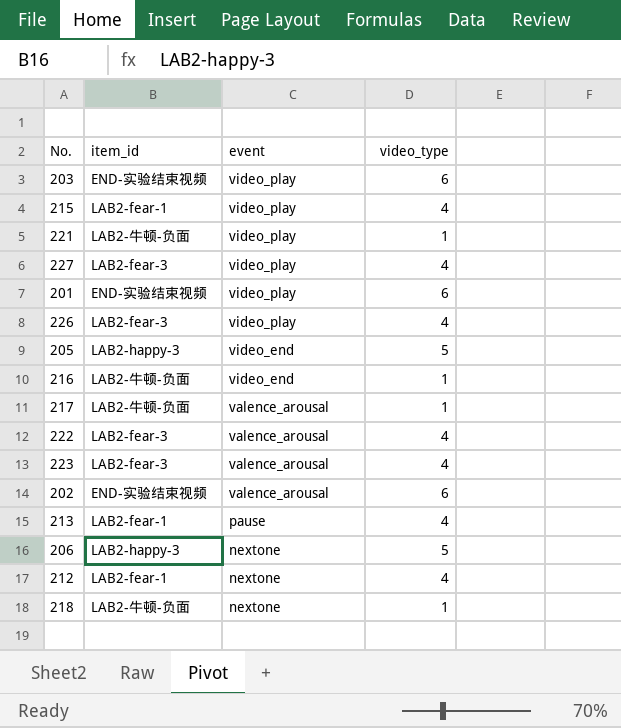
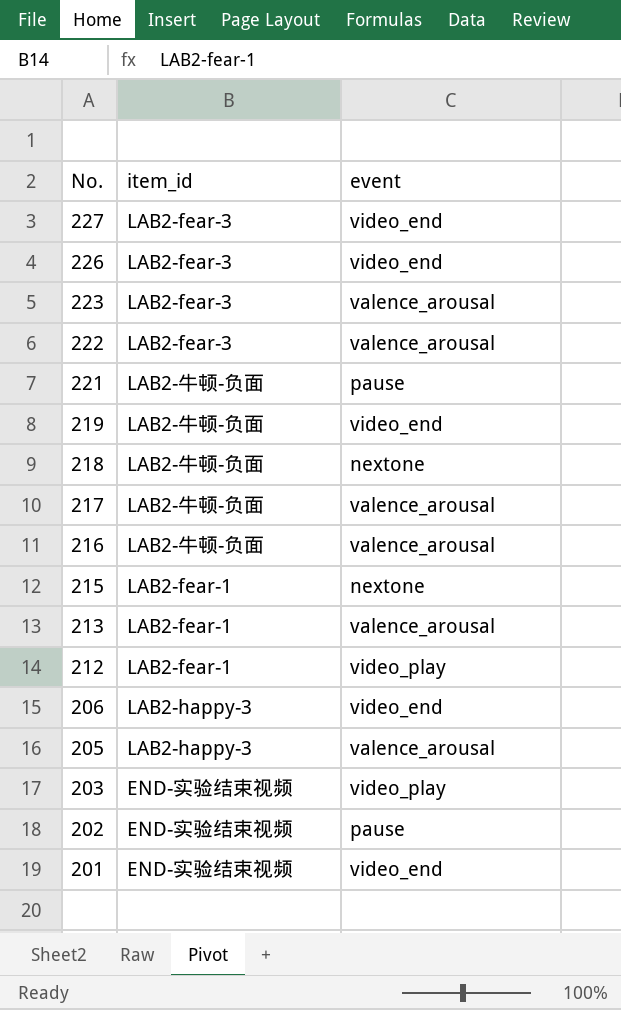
row order: event descending -> No. descending
column video_type | position: 4 -> none
227 | event: video_play -> video_end
226 | event: video_play -> video_end
221 | event: video_play -> pause
row 219: none -> LAB2-牛顿-负面 | video_end
216 | event: video_end -> valence_arousal
215 | event: video_play -> nextone
213 | event: pause -> valence_arousal
212 | event: nextone -> video_play
206 | event: nextone -> video_end
205 | event: video_end -> valence_arousal
202 | event: valence_arousal -> pause
201 | event: video_play -> video_end

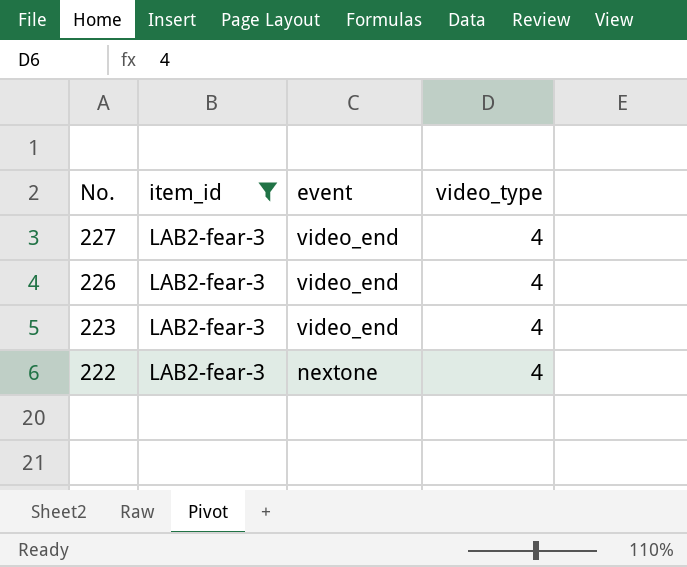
filter: none -> item_id = LAB2-fear-3
column video_type | position: none -> 4
223 | event: valence_arousal -> video_end
222 | event: valence_arousal -> nextone

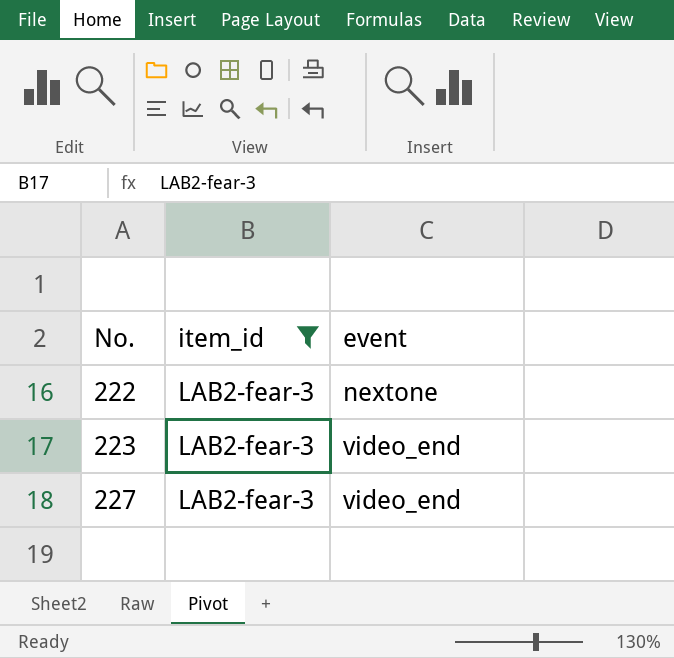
row order: No. descending -> No. ascending
column video_type | position: 4 -> none
row 226: LAB2-fear-3 | video_end | 4 -> none

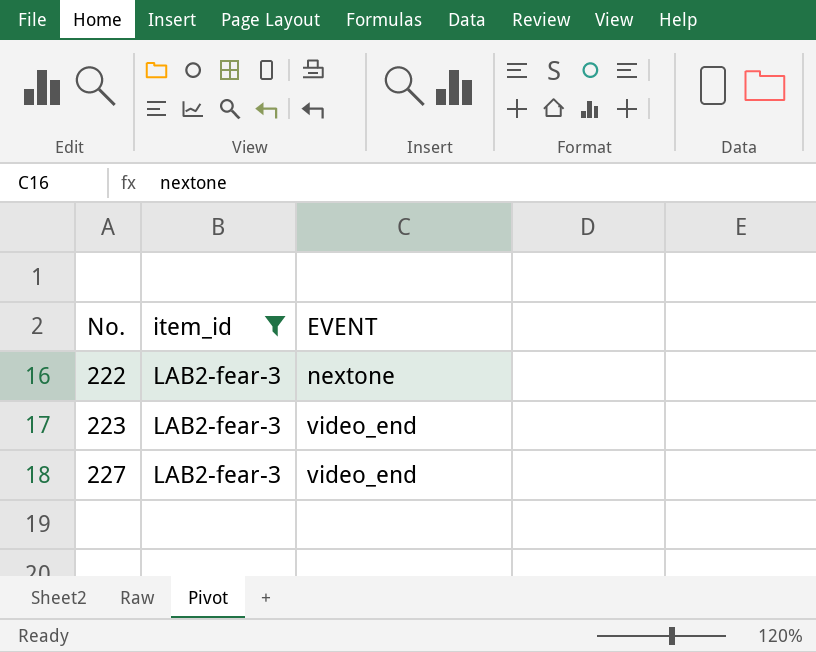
column name: event -> EVENT

